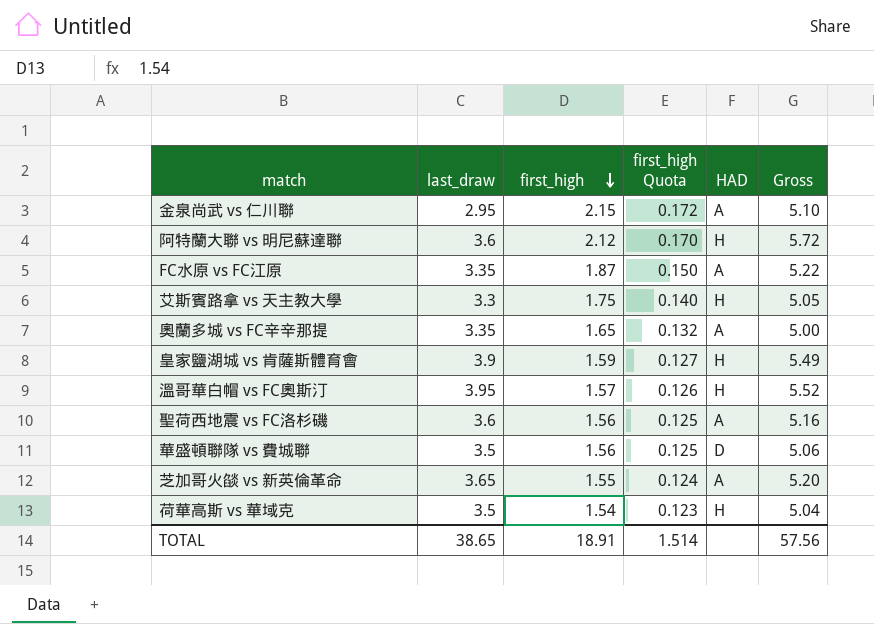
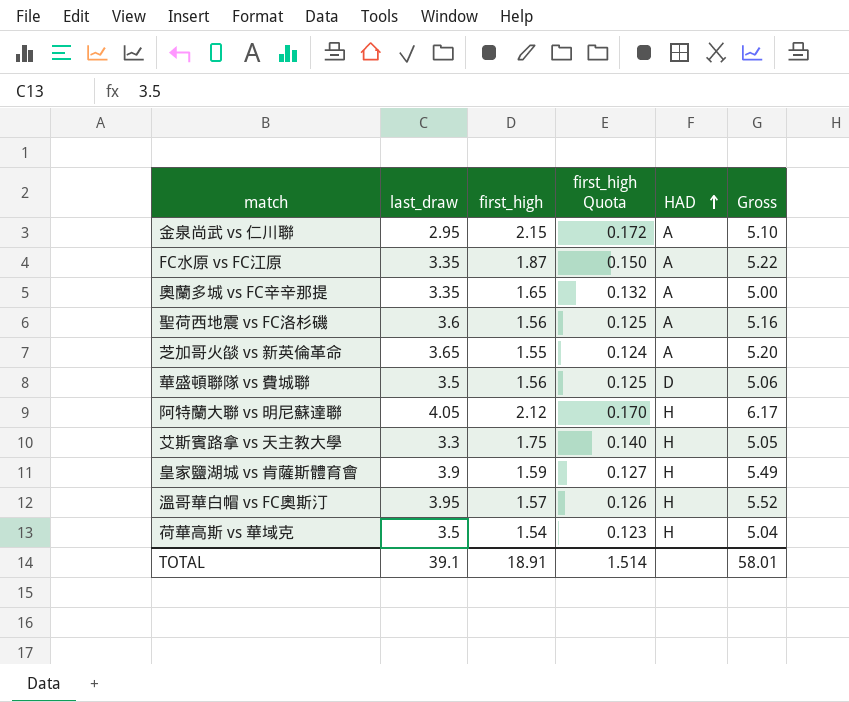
row order: first_high descending -> HAD ascending
阿特蘭大聯 vs 明尼蘇達聯 | last_draw: 3.6 -> 4.05
阿特蘭大聯 vs 明尼蘇達聯 | Gross: 5.72 -> 6.17
TOTAL | last_draw: 38.65 -> 39.1
TOTAL | Gross: 57.56 -> 58.01

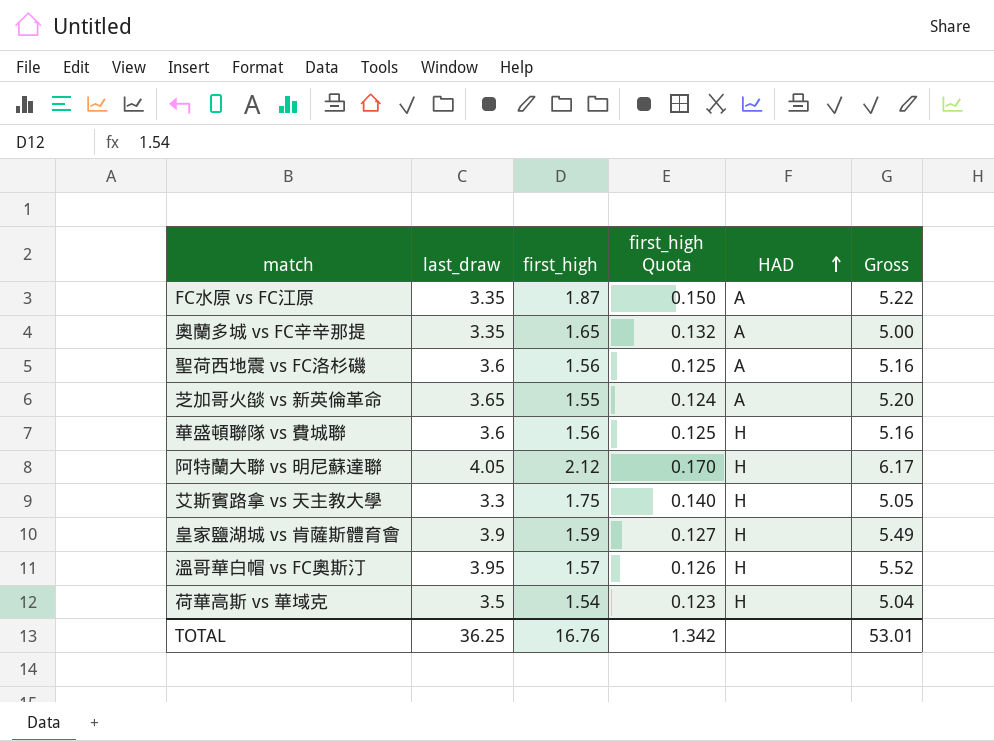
row 金泉尚武 vs 仁川聯: 2.95 | 2.15 | 0.172 | A | 5.10 -> none
華盛頓聯隊 vs 費城聯 | last_draw: 3.5 -> 3.6
華盛頓聯隊 vs 費城聯 | HAD: D -> H
華盛頓聯隊 vs 費城聯 | Gross: 5.06 -> 5.16
TOTAL | last_draw: 39.1 -> 36.25
TOTAL | first_high: 18.91 -> 16.76
TOTAL | first_high Quota: 1.514 -> 1.342
TOTAL | Gross: 58.01 -> 53.01

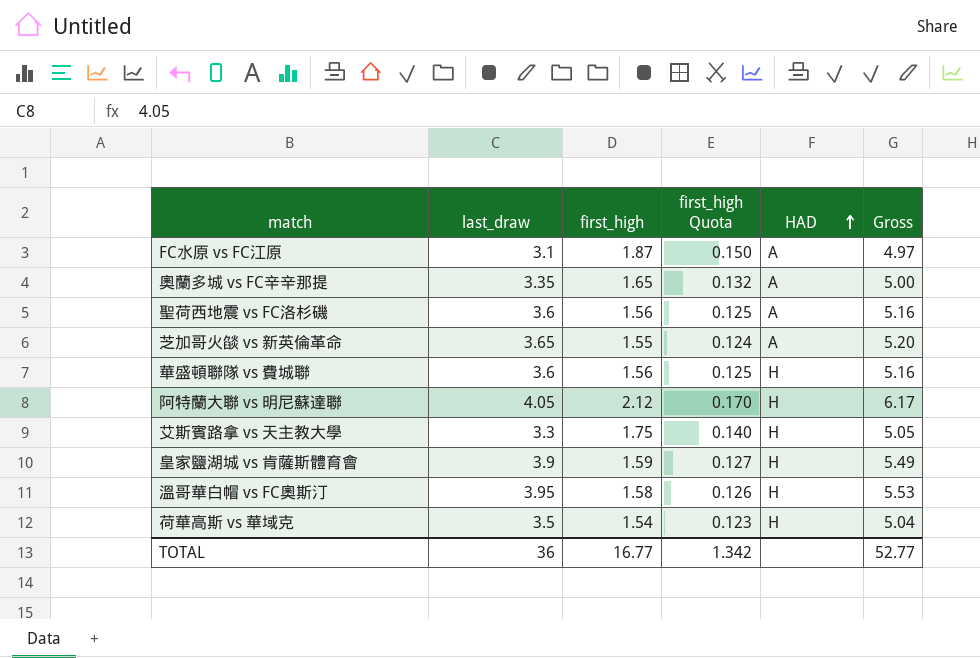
FC水原 vs FC江原 | last_draw: 3.35 -> 3.1
FC水原 vs FC江原 | Gross: 5.22 -> 4.97
溫哥華白帽 vs FC奧斯汀 | first_high: 1.57 -> 1.58
溫哥華白帽 vs FC奧斯汀 | Gross: 5.52 -> 5.53
TOTAL | last_draw: 36.25 -> 36
TOTAL | first_high: 16.76 -> 16.77
TOTAL | Gross: 53.01 -> 52.77

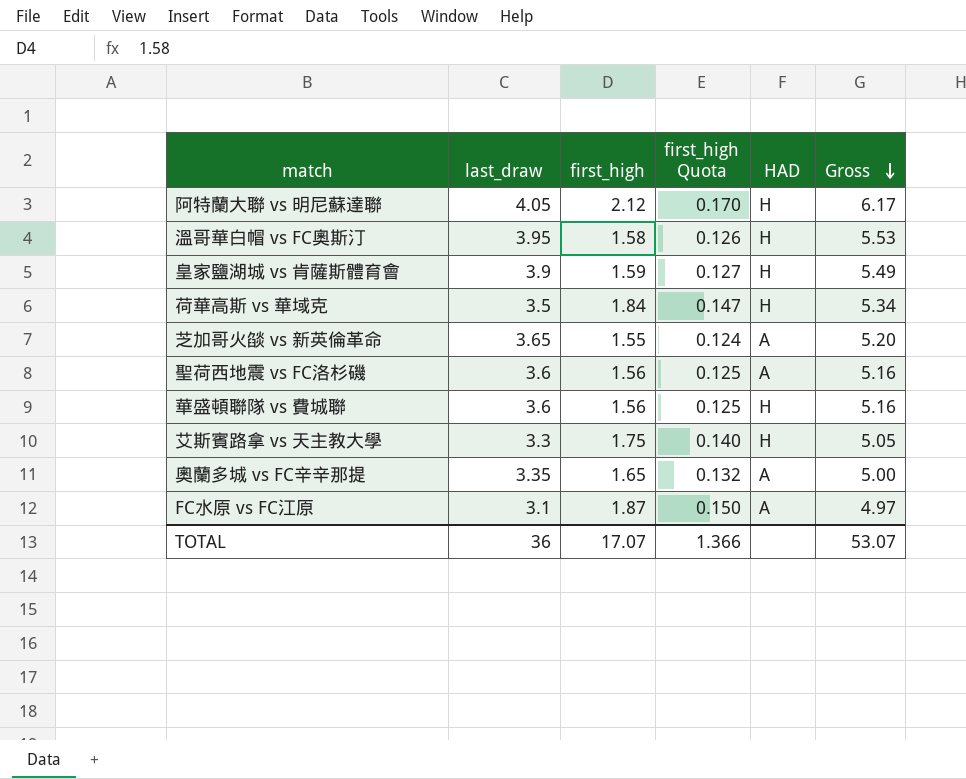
row order: HAD ascending -> Gross descending
荷華高斯 vs 華域克 | first_high: 1.54 -> 1.84
荷華高斯 vs 華域克 | first_high Quota: 0.123 -> 0.147
荷華高斯 vs 華域克 | Gross: 5.04 -> 5.34
TOTAL | first_high: 16.77 -> 17.07
TOTAL | first_high Quota: 1.342 -> 1.366
TOTAL | Gross: 52.77 -> 53.07

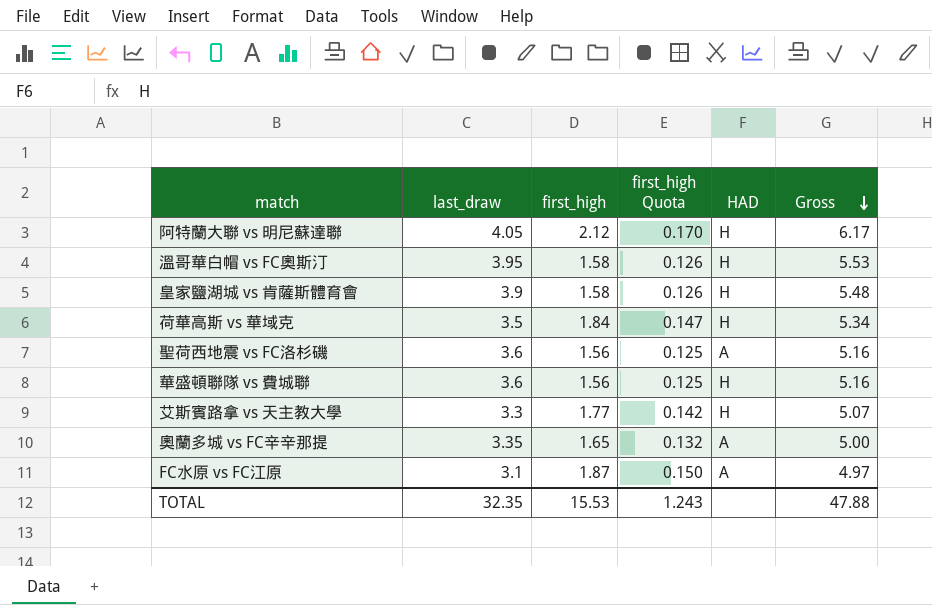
row 芝加哥火燄 vs 新英倫革命: 3.65 | 1.55 | 0.124 | A | 5.20 -> none
皇家鹽湖城 vs 肯薩斯體育會 | first_high: 1.59 -> 1.58
皇家鹽湖城 vs 肯薩斯體育會 | first_high Quota: 0.127 -> 0.126
皇家鹽湖城 vs 肯薩斯體育會 | Gross: 5.49 -> 5.48
艾斯賓路拿 vs 天主教大學 | first_high: 1.75 -> 1.77
艾斯賓路拿 vs 天主教大學 | first_high Quota: 0.140 -> 0.142
艾斯賓路拿 vs 天主教大學 | Gross: 5.05 -> 5.07
TOTAL | last_draw: 36 -> 32.35
TOTAL | first_high: 17.07 -> 15.53
TOTAL | first_high Quota: 1.366 -> 1.243
TOTAL | Gross: 53.07 -> 47.88

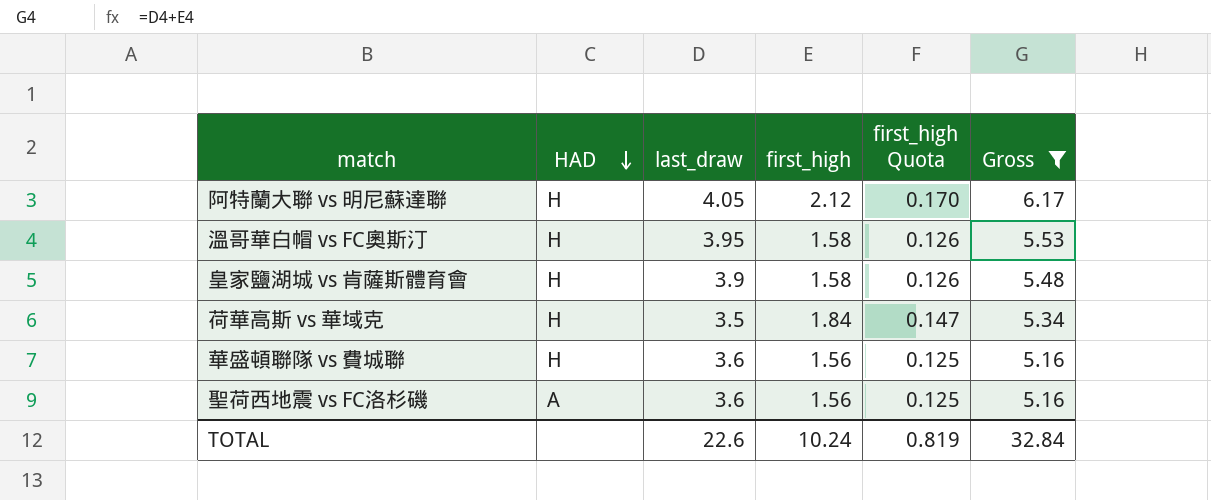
filter: none -> Gross >= 5.16
row order: Gross descending -> HAD descending
column HAD | position: 5 -> 2
TOTAL | last_draw: 32.35 -> 22.6
TOTAL | first_high: 15.53 -> 10.24
TOTAL | first_high Quota: 1.243 -> 0.819
TOTAL | Gross: 47.88 -> 32.84

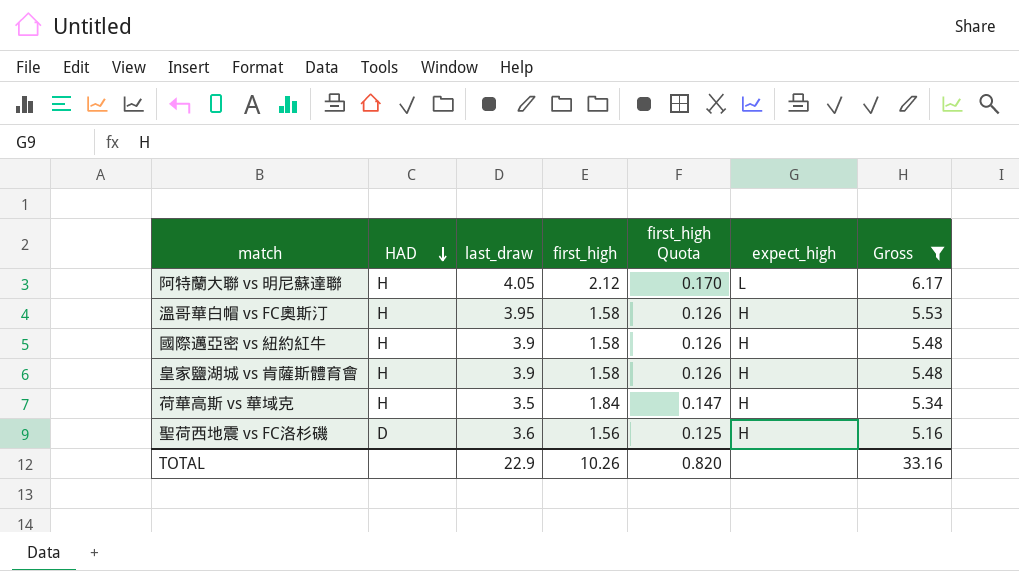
column expect_high | position: none -> 6
row 華盛頓聯隊 vs 費城聯: H | 3.6 | 1.56 | 0.125 | 5.16 -> none
row 國際邁亞密 vs 紐約紅牛: none -> H | 3.9 | 1.58 | 0.126 | H | 5.48
聖荷西地震 vs FC洛杉磯 | HAD: A -> D
TOTAL | last_draw: 22.6 -> 22.9
TOTAL | first_high: 10.24 -> 10.26
TOTAL | first_high Quota: 0.819 -> 0.820
TOTAL | Gross: 32.84 -> 33.16

